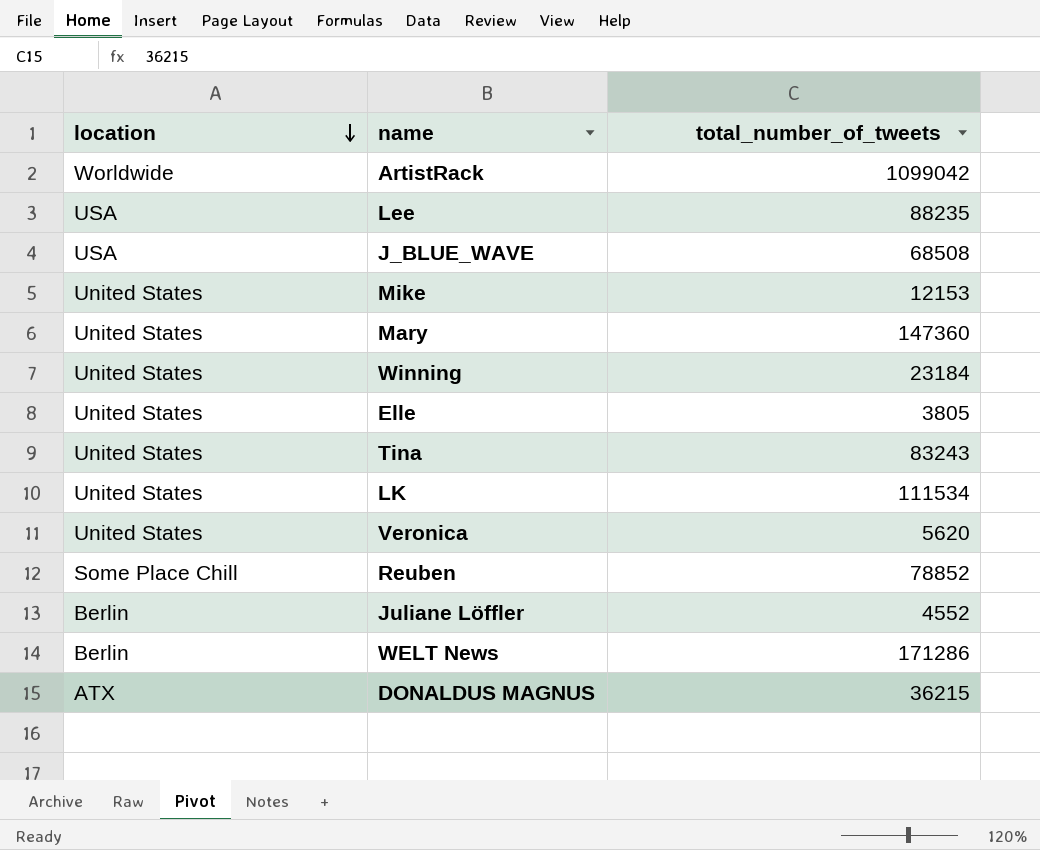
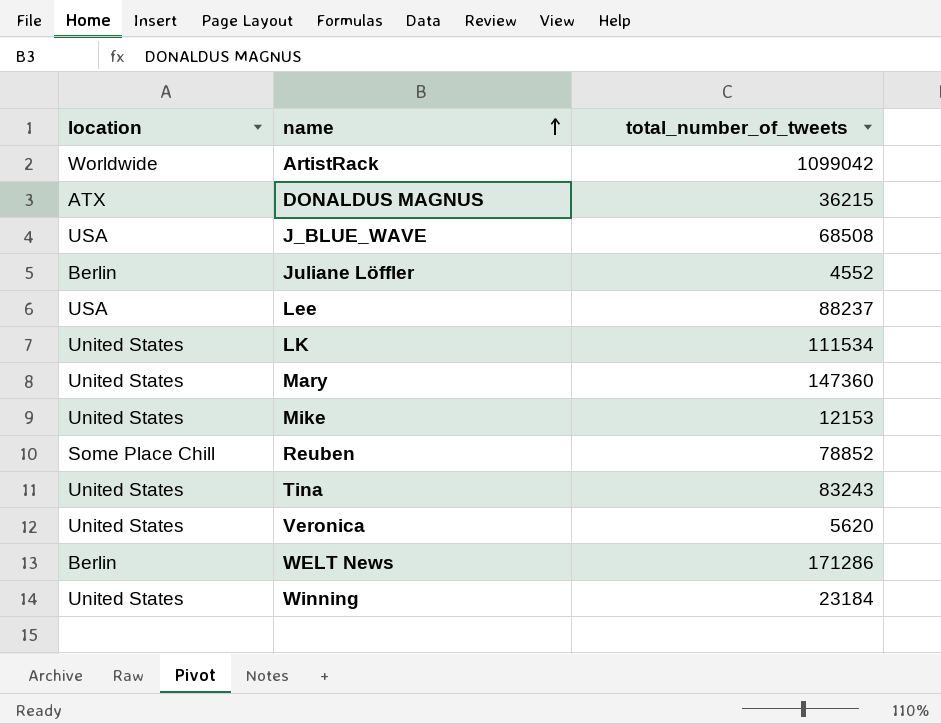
row order: location descending -> name ascending
row Elle: United States | 3805 -> none
Lee | total_number_of_tweets: 88235 -> 88237

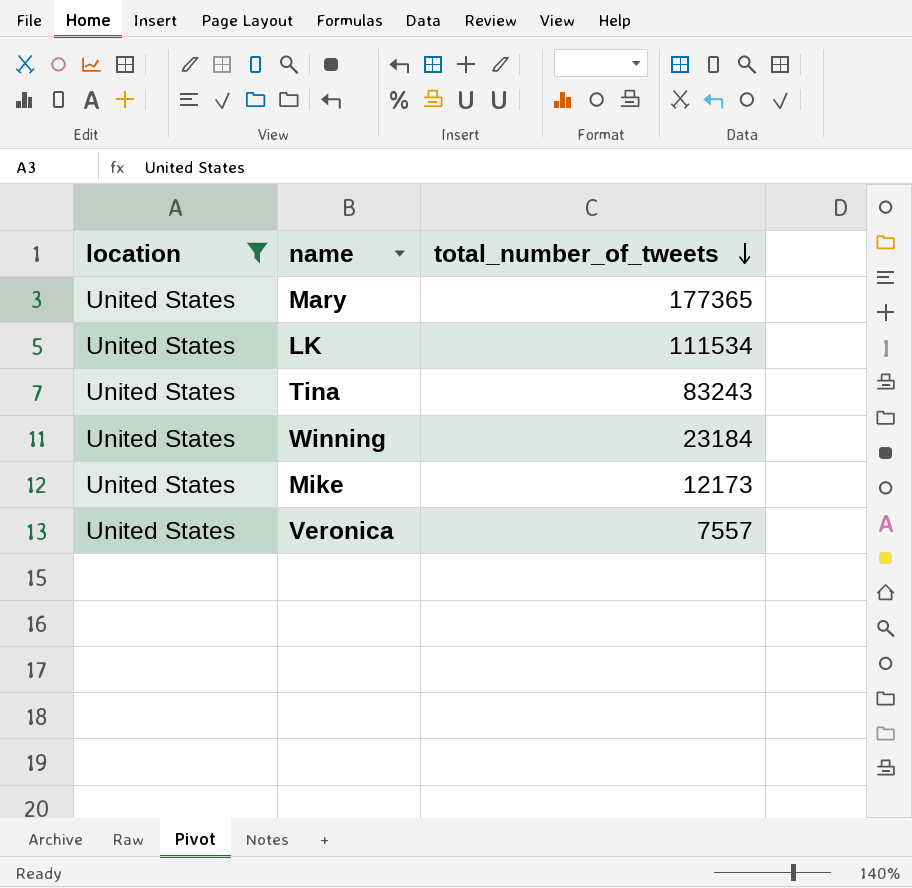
filter: none -> location = United States
row order: name ascending -> total_number_of_tweets descending
Mary | total_number_of_tweets: 147360 -> 177365
Mike | total_number_of_tweets: 12153 -> 12173
Veronica | total_number_of_tweets: 5620 -> 7557

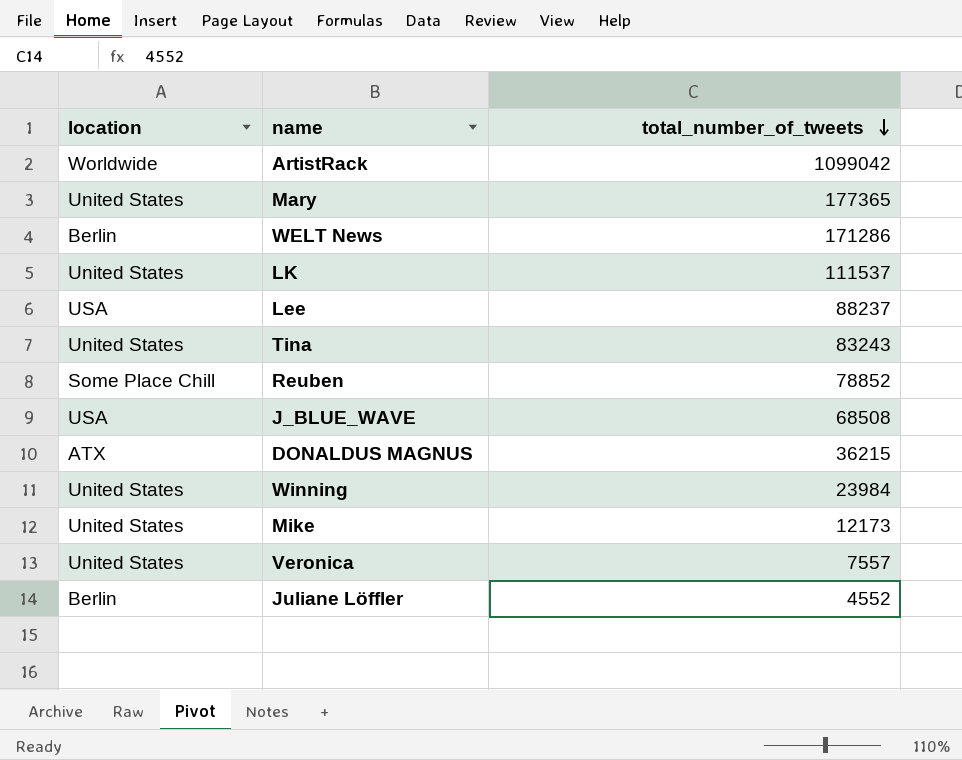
filter: location = United States -> none
LK | total_number_of_tweets: 111534 -> 111537
Winning | total_number_of_tweets: 23184 -> 23984

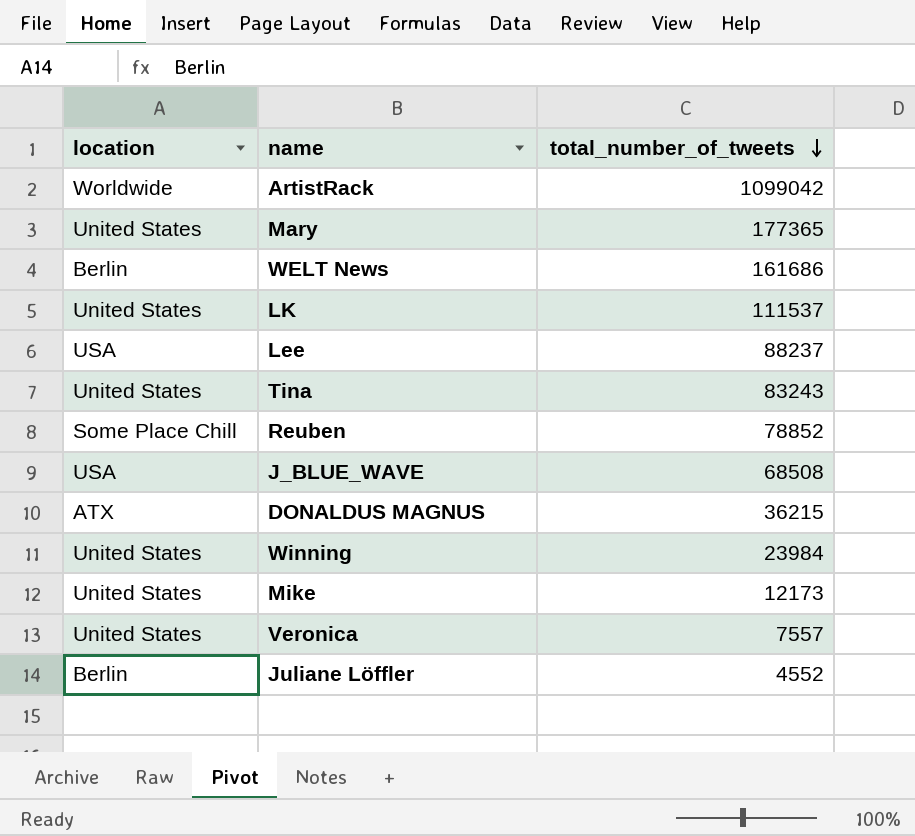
WELT News | total_number_of_tweets: 171286 -> 161686

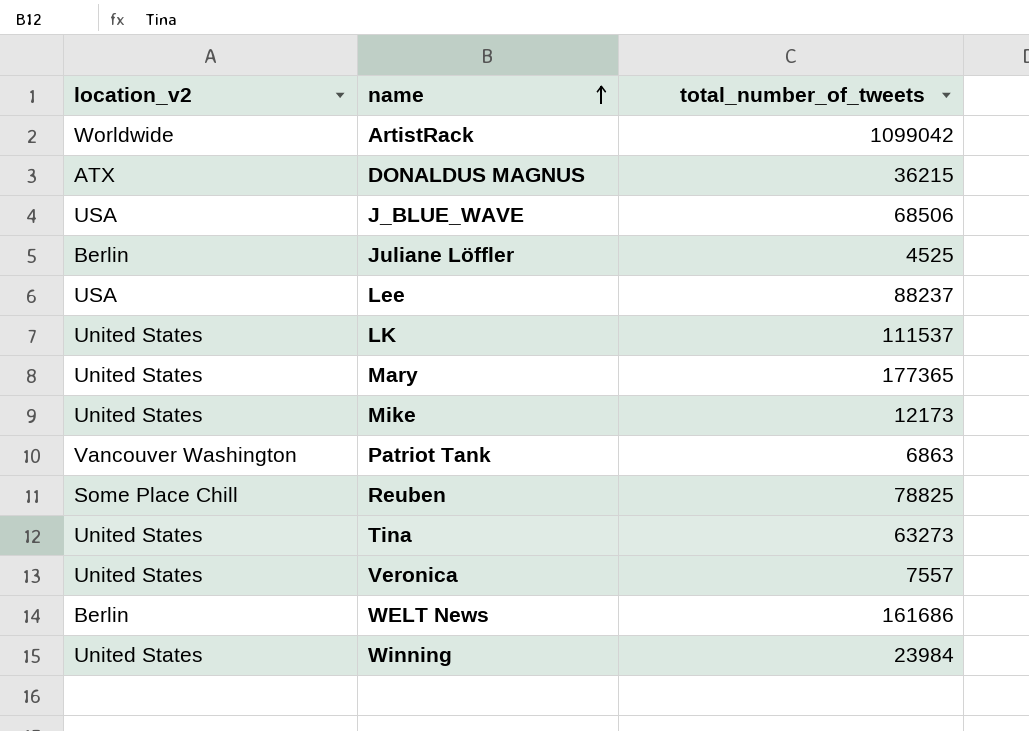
row order: total_number_of_tweets descending -> name ascending
column name: location -> location_v2
J_BLUE_WAVE | total_number_of_tweets: 68508 -> 68506
Juliane Löffler | total_number_of_tweets: 4552 -> 4525
row Patriot Tank: none -> Vancouver Washington | 6863
Reuben | total_number_of_tweets: 78852 -> 78825
Tina | total_number_of_tweets: 83243 -> 63273

